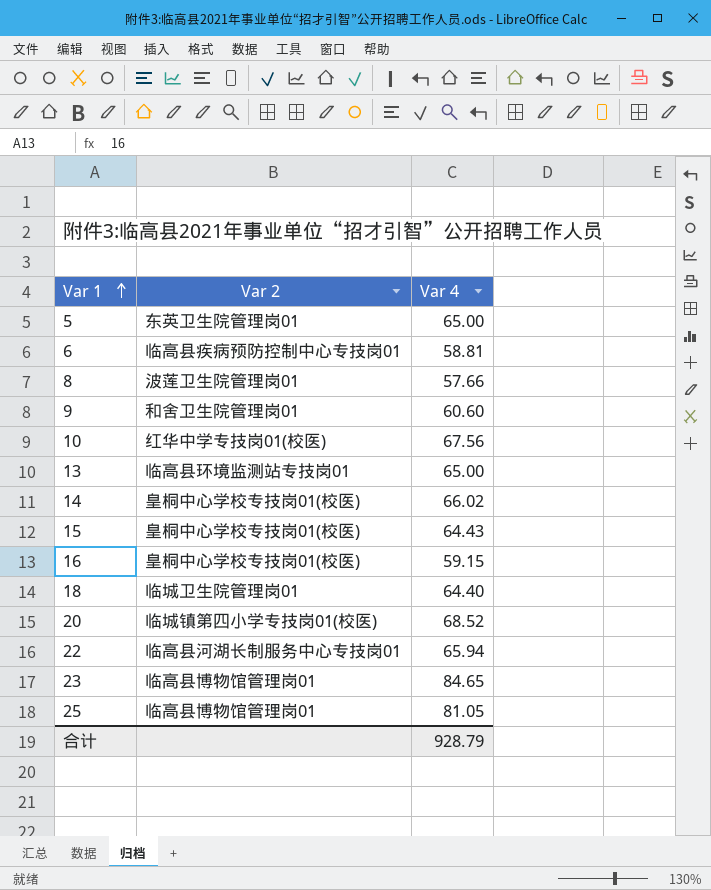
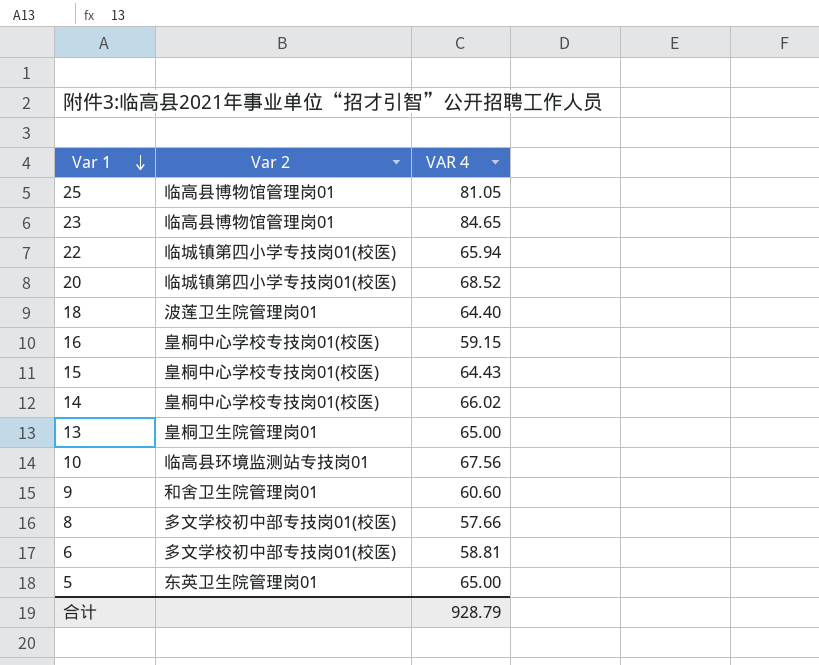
row order: Var 1 ascending -> Var 1 descending
column name: Var 4 -> VAR 4
22 | Var 2: 临高县河湖长制服务中心专技岗01 -> 临城镇第四小学专技岗01(校医)
18 | Var 2: 临城卫生院管理岗01 -> 波莲卫生院管理岗01
13 | Var 2: 临高县环境监测站专技岗01 -> 皇桐卫生院管理岗01
10 | Var 2: 红华中学专技岗01(校医) -> 临高县环境监测站专技岗01
8 | Var 2: 波莲卫生院管理岗01 -> 多文学校初中部专技岗01(校医)
6 | Var 2: 临高县疾病预防控制中心专技岗01 -> 多文学校初中部专技岗01(校医)

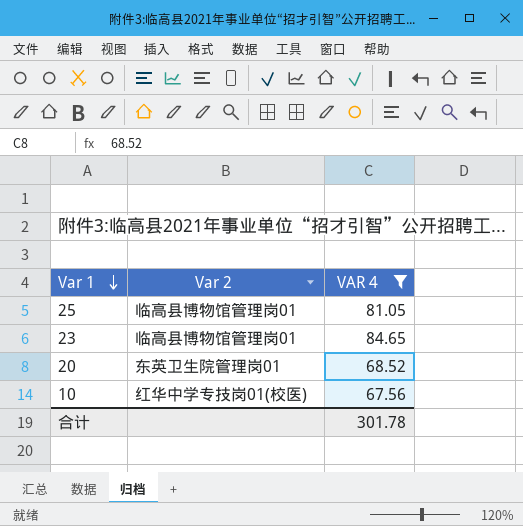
filter: none -> VAR 4 >= 67.56
20 | Var 2: 临城镇第四小学专技岗01(校医) -> 东英卫生院管理岗01
10 | Var 2: 临高县环境监测站专技岗01 -> 红华中学专技岗01(校医)
合计 | VAR 4: 928.79 -> 301.78

